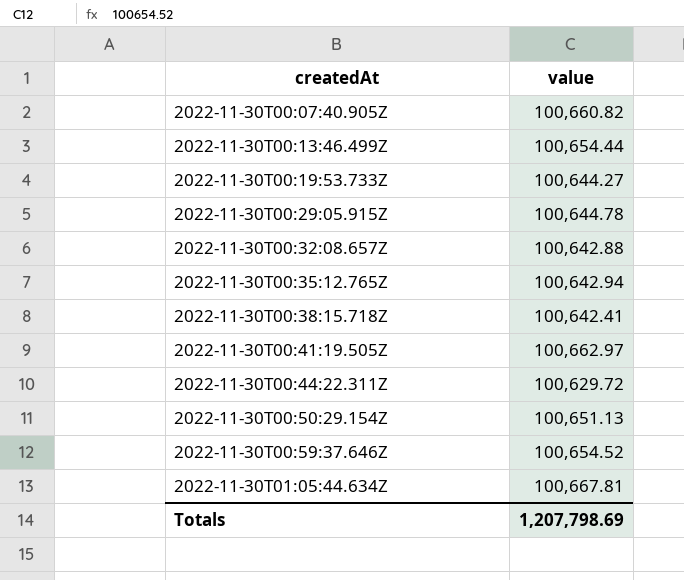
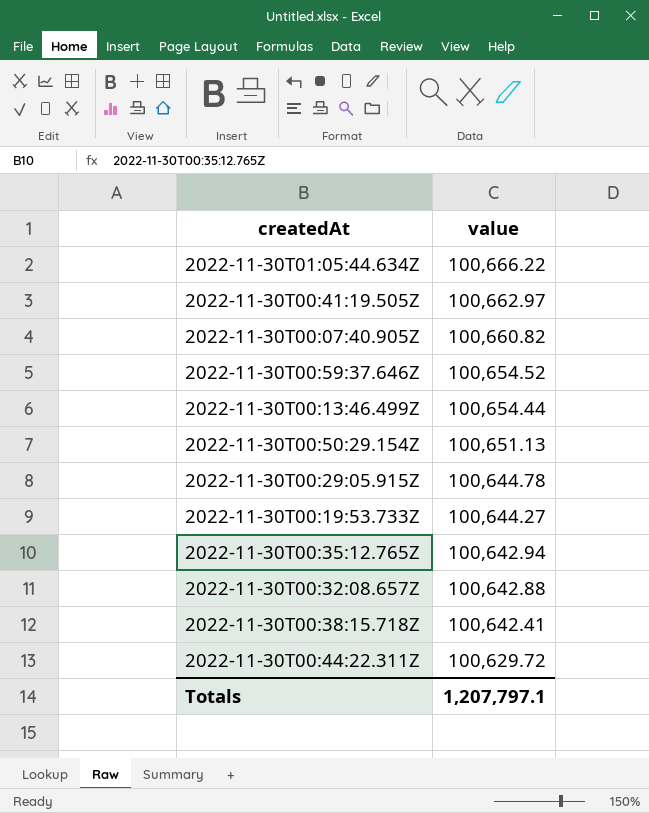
row order: createdAt ascending -> value descending
2022-11-30T01:05:44.634Z | value: 100,667.81 -> 100,666.22
Totals | value: 1,207,798.69 -> 1,207,797.1

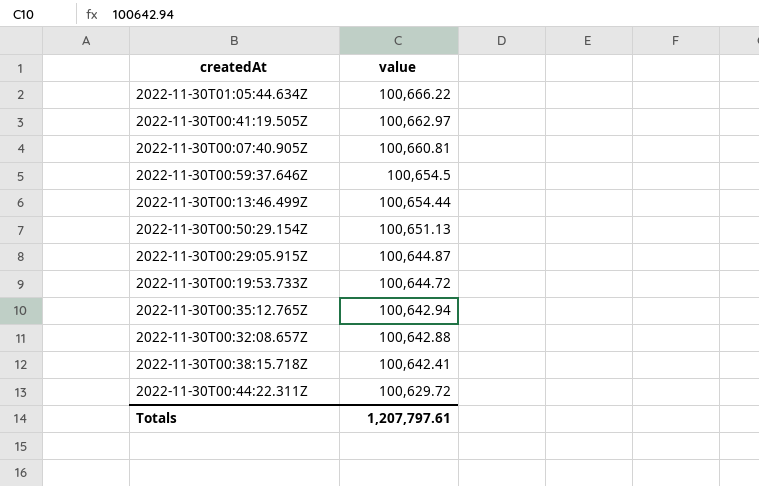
2022-11-30T00:07:40.905Z | value: 100,660.82 -> 100,660.81
2022-11-30T00:59:37.646Z | value: 100,654.52 -> 100,654.5
2022-11-30T00:29:05.915Z | value: 100,644.78 -> 100,644.87
2022-11-30T00:19:53.733Z | value: 100,644.27 -> 100,644.72
Totals | value: 1,207,797.1 -> 1,207,797.61

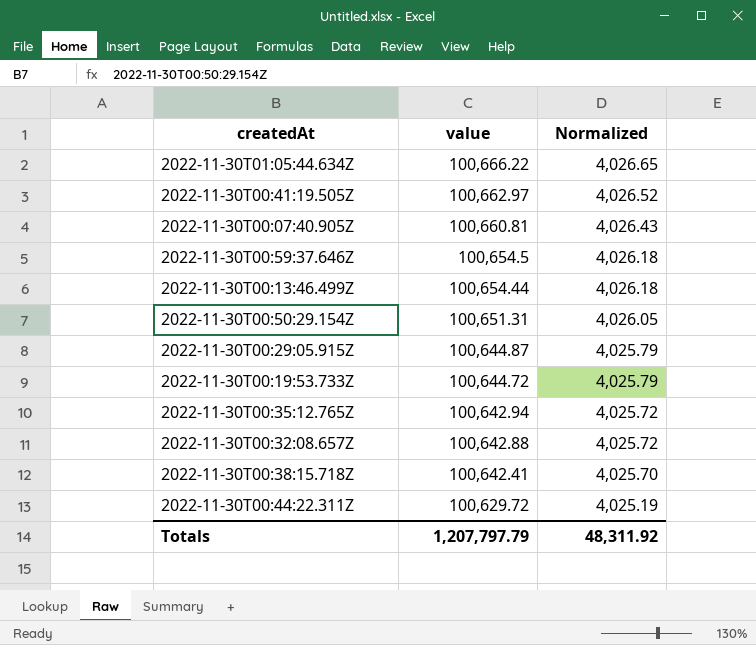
column Normalized | formula: none -> [value] * 0.04
2022-11-30T00:50:29.154Z | value: 100,651.13 -> 100,651.31
Totals | value: 1,207,797.61 -> 1,207,797.79

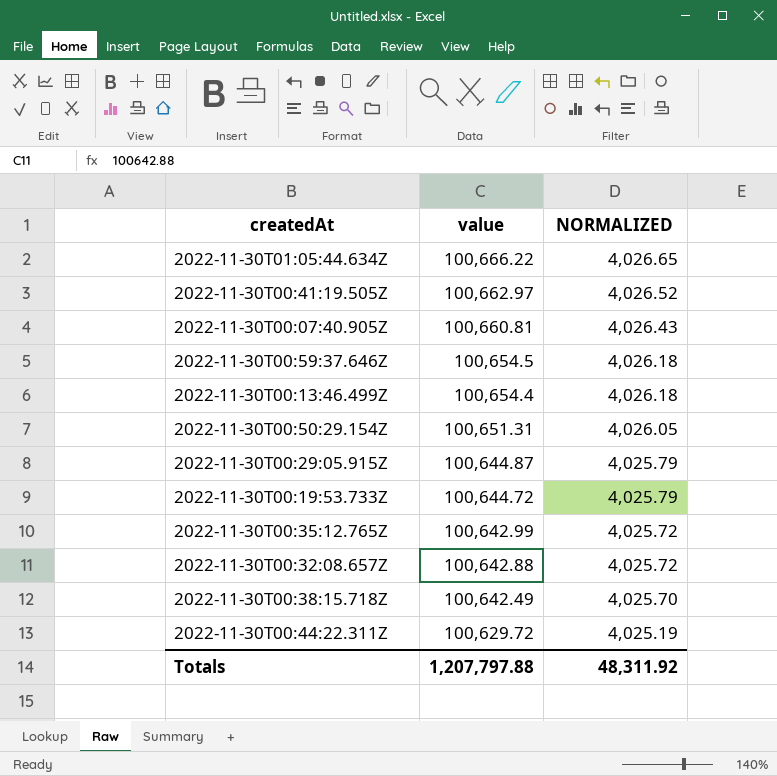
column name: Normalized -> NORMALIZED
2022-11-30T00:13:46.499Z | value: 100,654.44 -> 100,654.4
2022-11-30T00:35:12.765Z | value: 100,642.94 -> 100,642.99
2022-11-30T00:38:15.718Z | value: 100,642.41 -> 100,642.49
Totals | value: 1,207,797.79 -> 1,207,797.88

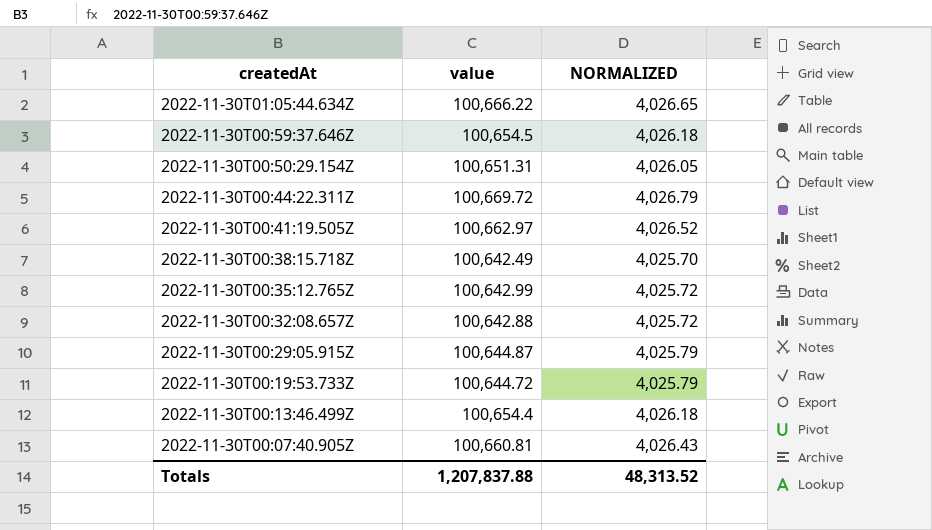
row order: value descending -> createdAt descending
2022-11-30T00:44:22.311Z | value: 100,629.72 -> 100,669.72
2022-11-30T00:44:22.311Z | NORMALIZED: 4,025.19 -> 4,026.79
Totals | value: 1,207,797.88 -> 1,207,837.88
Totals | NORMALIZED: 48,311.92 -> 48,313.52

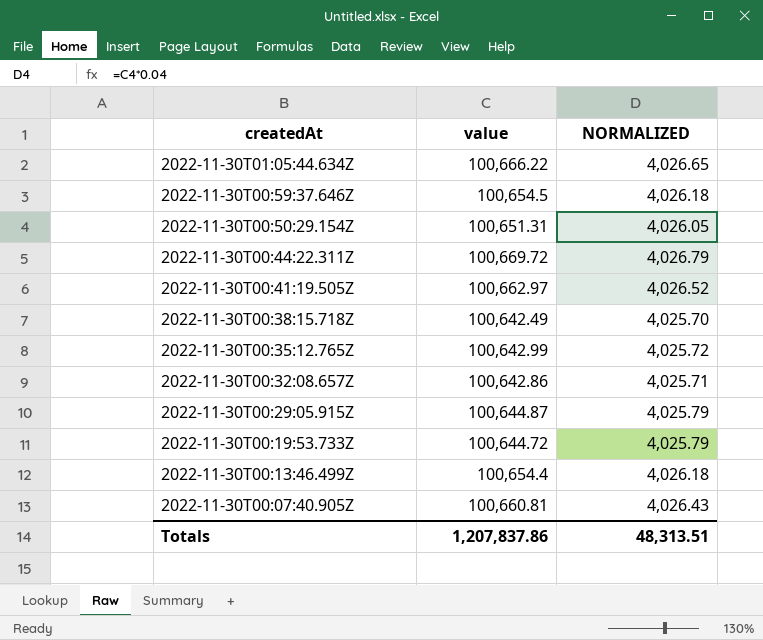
2022-11-30T00:32:08.657Z | value: 100,642.88 -> 100,642.86
2022-11-30T00:32:08.657Z | NORMALIZED: 4,025.72 -> 4,025.71
Totals | value: 1,207,837.88 -> 1,207,837.86
Totals | NORMALIZED: 48,313.52 -> 48,313.51

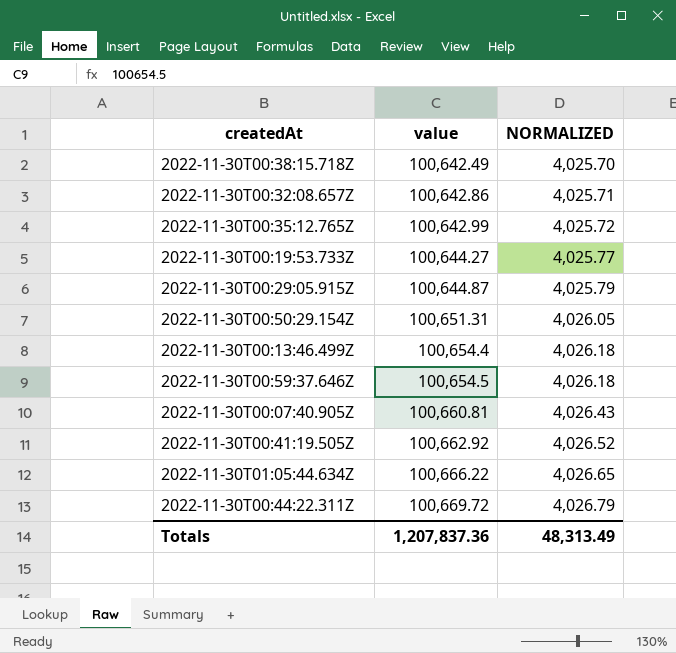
row order: createdAt descending -> value ascending
2022-11-30T00:19:53.733Z | value: 100,644.72 -> 100,644.27
2022-11-30T00:19:53.733Z | NORMALIZED: 4,025.79 -> 4,025.77
2022-11-30T00:41:19.505Z | value: 100,662.97 -> 100,662.92
Totals | value: 1,207,837.86 -> 1,207,837.36
Totals | NORMALIZED: 48,313.51 -> 48,313.49

